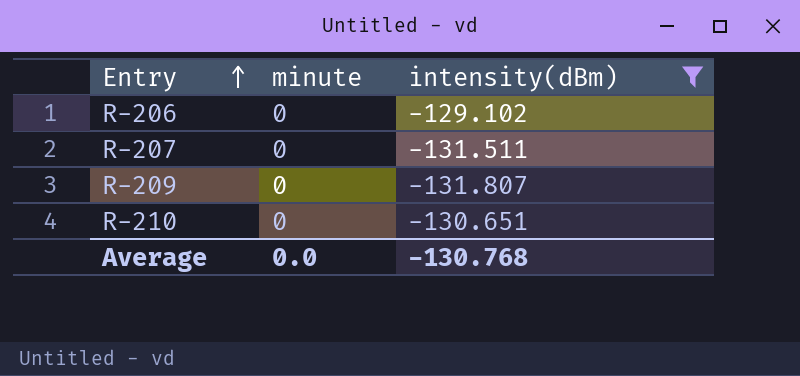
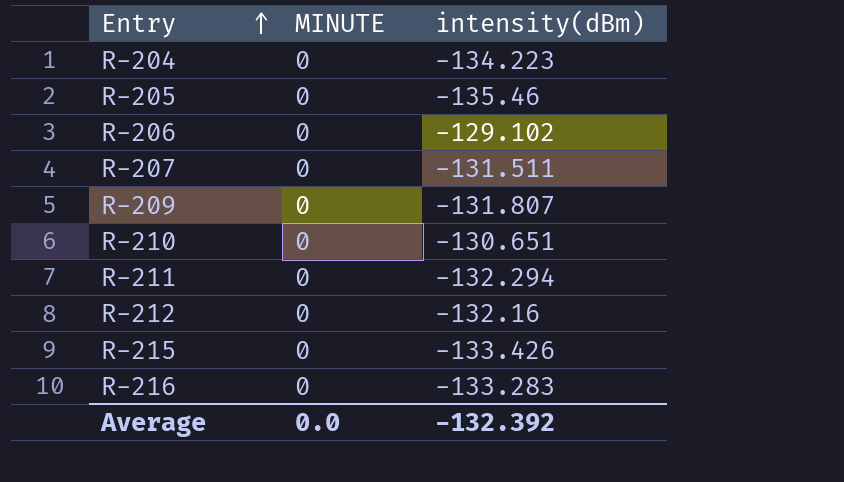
filter: intensity(dBm) >= -131.807 -> none
column name: minute -> MINUTE
Average | intensity(dBm): -130.768 -> -132.392

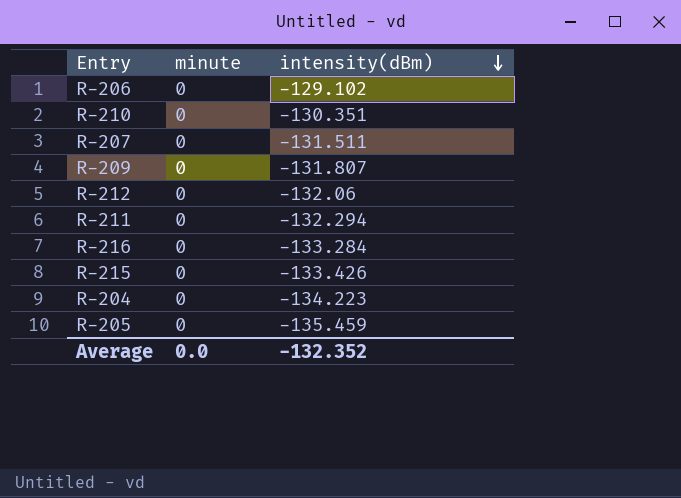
row order: Entry ascending -> intensity(dBm) descending
column name: MINUTE -> minute
R-210 | intensity(dBm): -130.651 -> -130.351
R-212 | intensity(dBm): -132.16 -> -132.06
R-216 | intensity(dBm): -133.283 -> -133.284
R-205 | intensity(dBm): -135.46 -> -135.459
Average | intensity(dBm): -132.392 -> -132.352

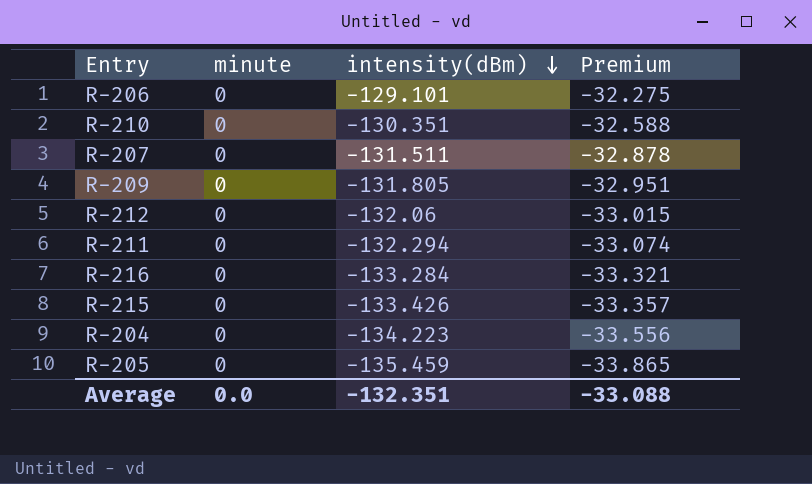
column Premium | formula: none -> [intensity(dBm)] * 0.25
R-206 | intensity(dBm): -129.102 -> -129.101
R-209 | intensity(dBm): -131.807 -> -131.805
Average | intensity(dBm): -132.352 -> -132.351

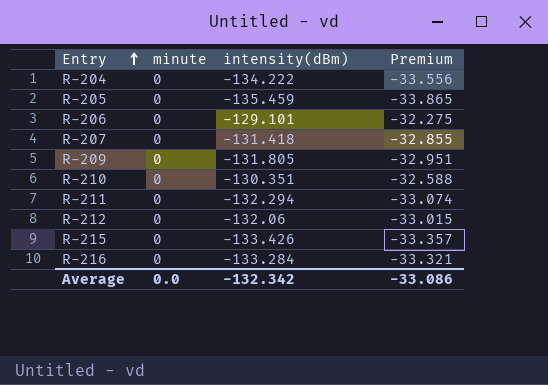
row order: intensity(dBm) descending -> Entry ascending
R-204 | intensity(dBm): -134.223 -> -134.222
R-207 | intensity(dBm): -131.511 -> -131.418
R-207 | Premium: -32.878 -> -32.855
Average | intensity(dBm): -132.351 -> -132.342
Average | Premium: -33.088 -> -33.086

